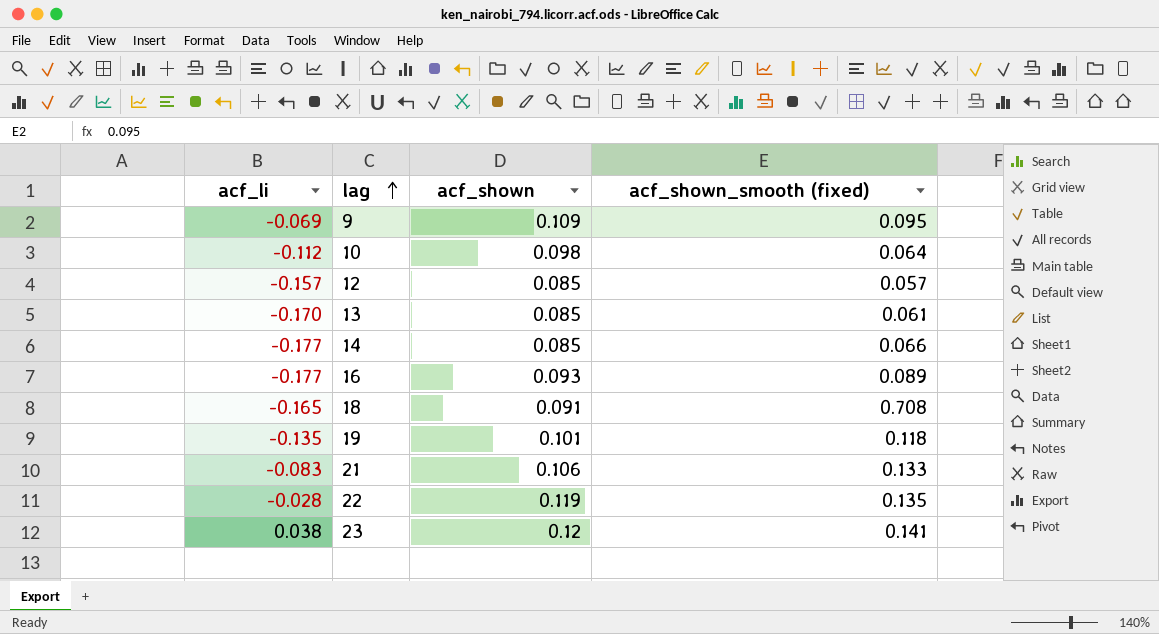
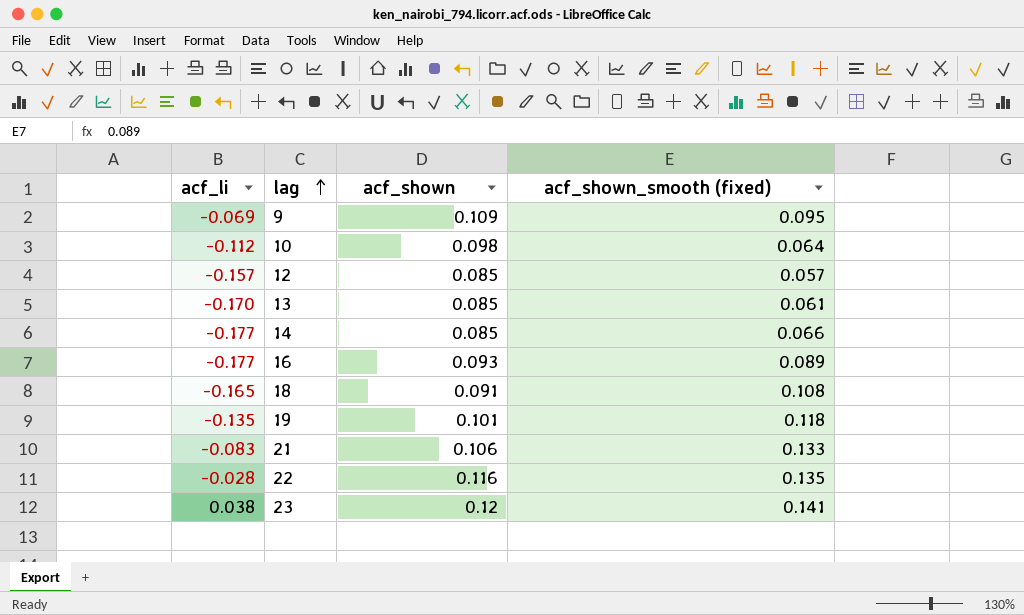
18 | acf_shown_smooth (fixed): 0.708 -> 0.108
22 | acf_shown: 0.119 -> 0.116

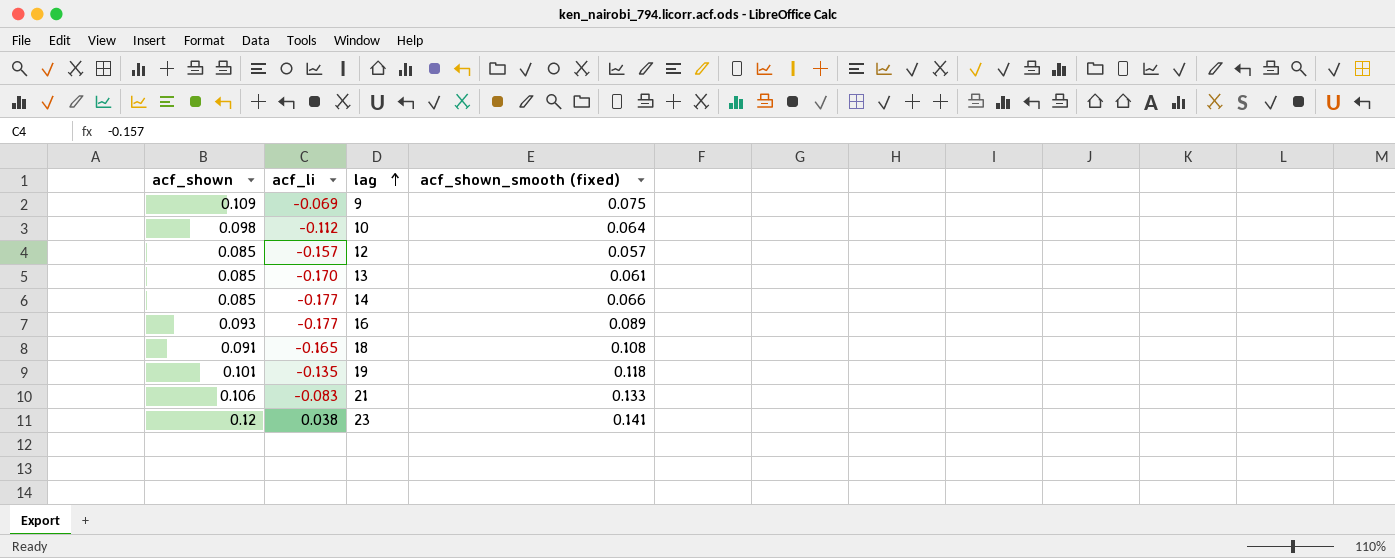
column acf_shown | position: 3 -> 1
row 22: -0.028 | 0.116 | 0.135 -> none
9 | acf_shown_smooth (fixed): 0.095 -> 0.075

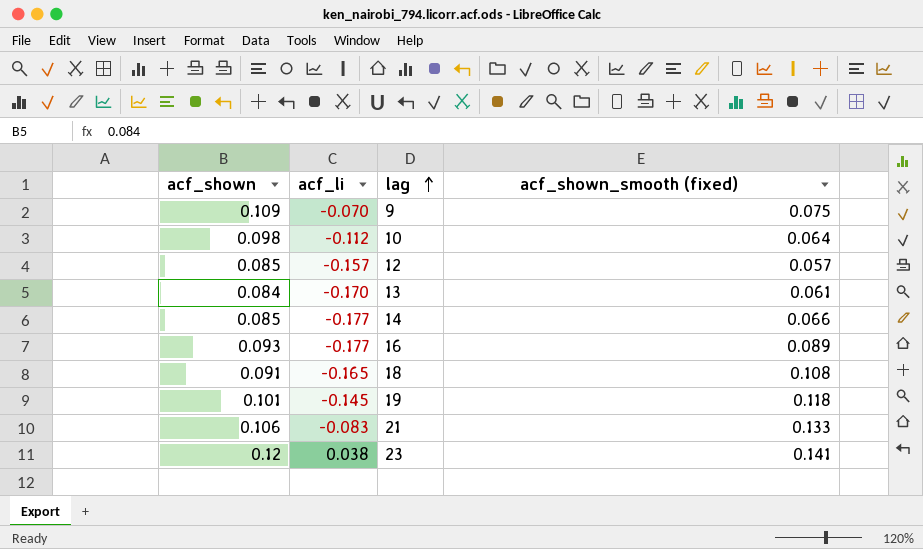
9 | acf_li: -0.069 -> -0.070
13 | acf_shown: 0.085 -> 0.084
19 | acf_li: -0.135 -> -0.145

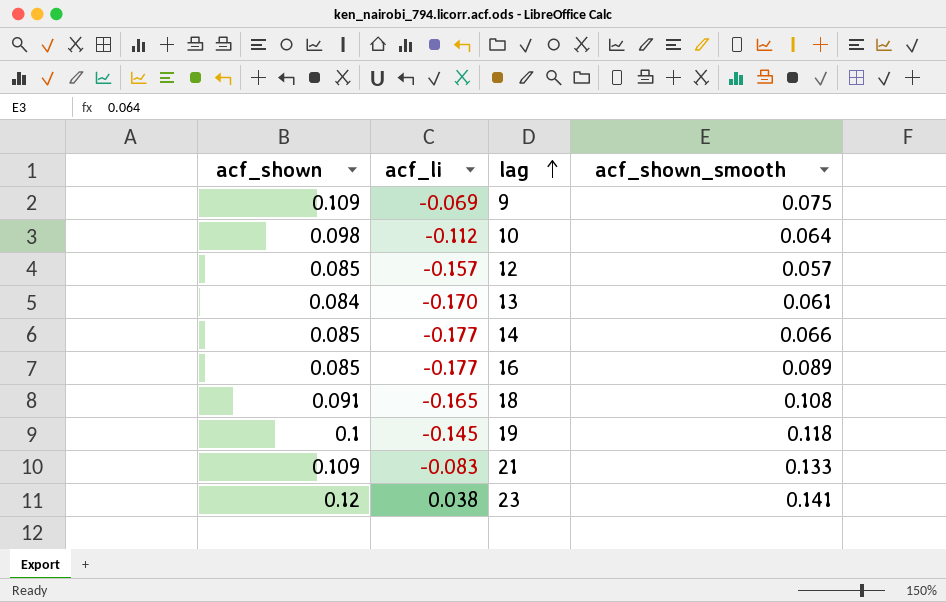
column name: acf_shown_smooth (fixed) -> acf_shown_smooth
9 | acf_li: -0.070 -> -0.069
16 | acf_shown: 0.093 -> 0.085
19 | acf_shown: 0.101 -> 0.1
21 | acf_shown: 0.106 -> 0.109

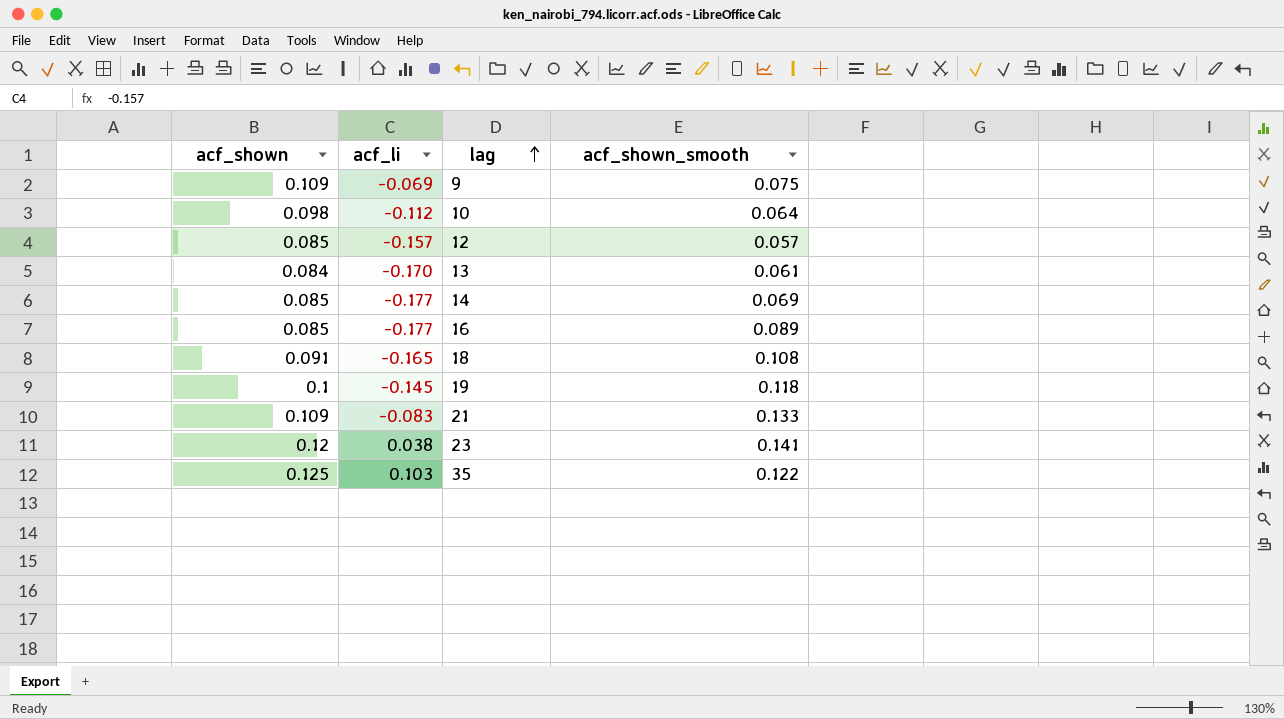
14 | acf_shown_smooth: 0.066 -> 0.069
row 35: none -> 0.125 | 0.103 | 0.122

